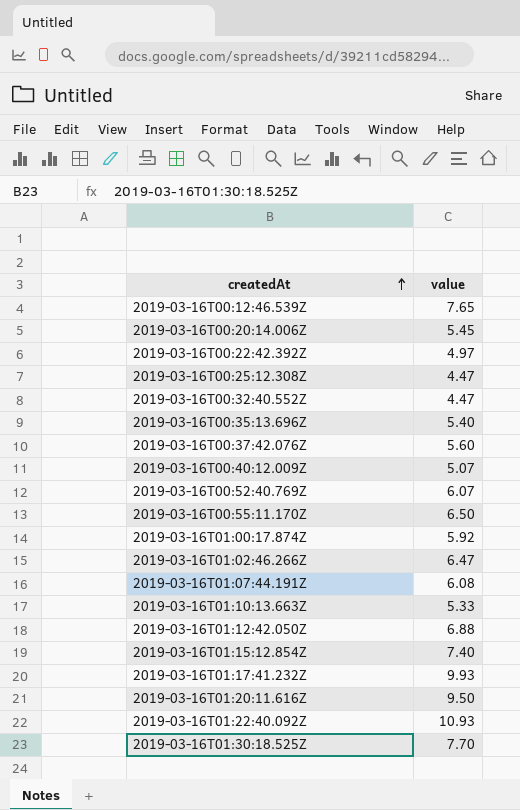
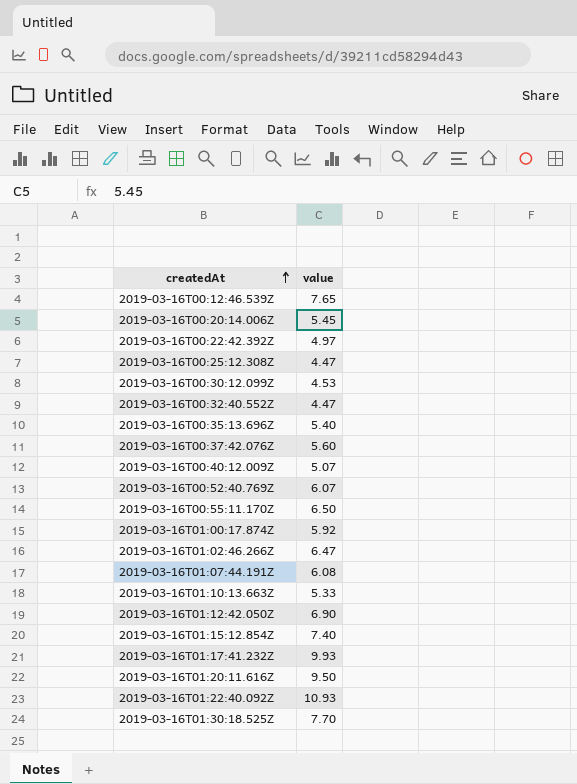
row 2019-03-16T00:30:12.099Z: none -> 4.53
2019-03-16T01:12:42.050Z | value: 6.88 -> 6.90

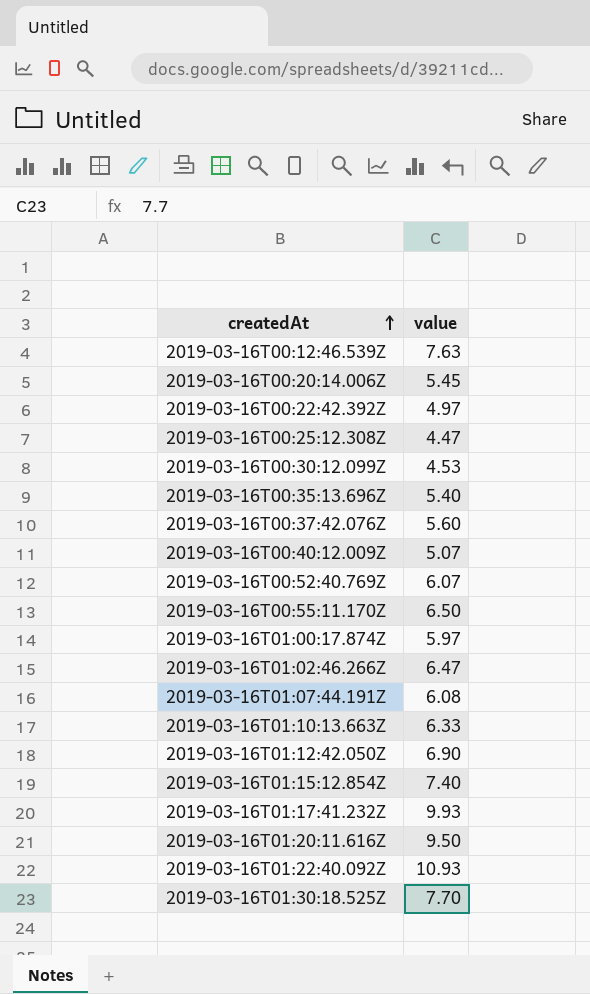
row 2019-03-16T00:32:40.552Z: 4.47 -> none
2019-03-16T00:12:46.539Z | value: 7.65 -> 7.63
2019-03-16T01:00:17.874Z | value: 5.92 -> 5.97
2019-03-16T01:10:13.663Z | value: 5.33 -> 6.33

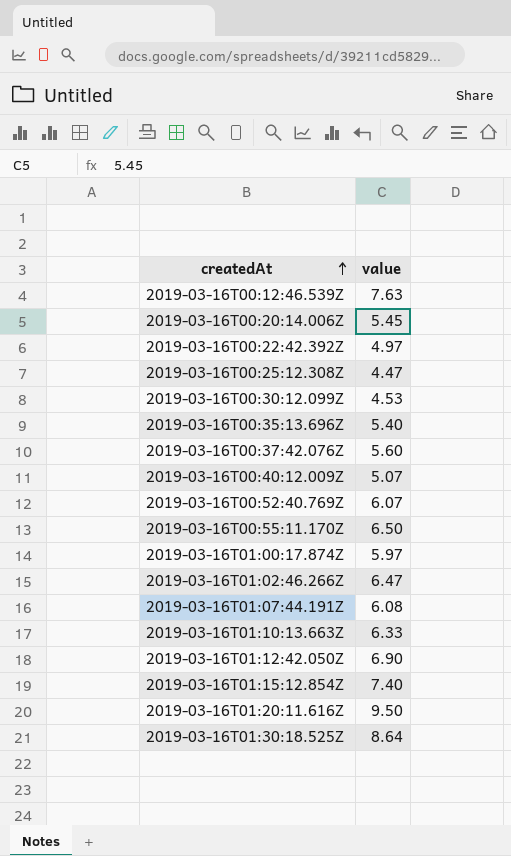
row 2019-03-16T01:17:41.232Z: 9.93 -> none
row 2019-03-16T01:22:40.092Z: 10.93 -> none
2019-03-16T01:30:18.525Z | value: 7.70 -> 8.64

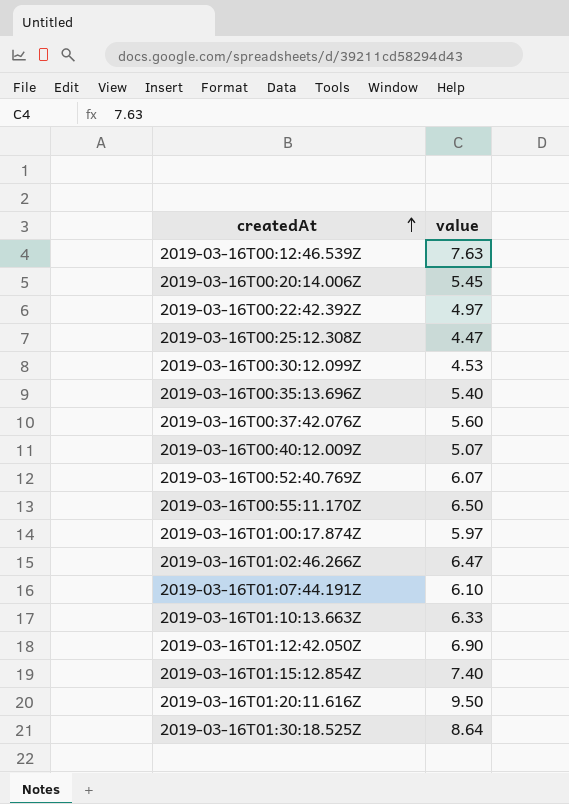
2019-03-16T01:07:44.191Z | value: 6.08 -> 6.10

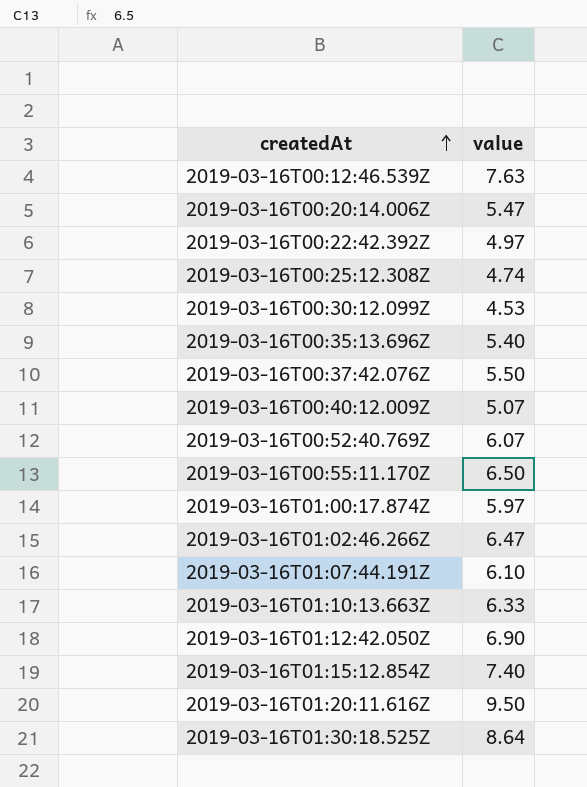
2019-03-16T00:20:14.006Z | value: 5.45 -> 5.47
2019-03-16T00:25:12.308Z | value: 4.47 -> 4.74
2019-03-16T00:37:42.076Z | value: 5.60 -> 5.50

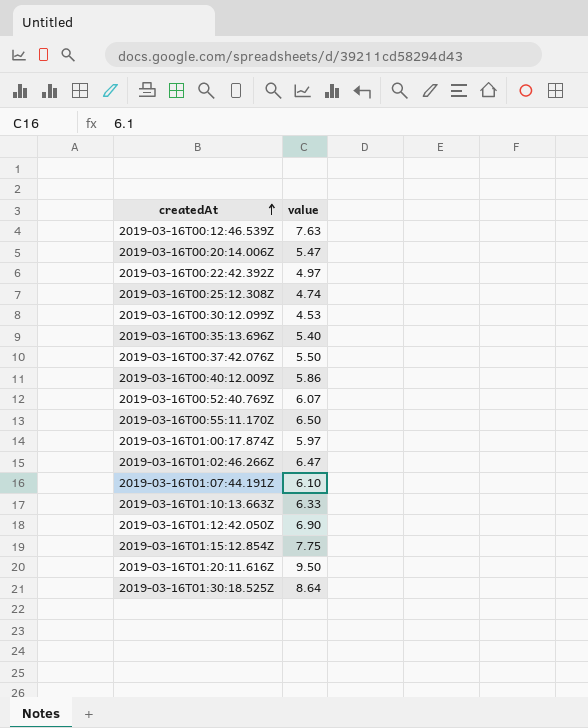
2019-03-16T00:40:12.009Z | value: 5.07 -> 5.86
2019-03-16T01:15:12.854Z | value: 7.40 -> 7.75

